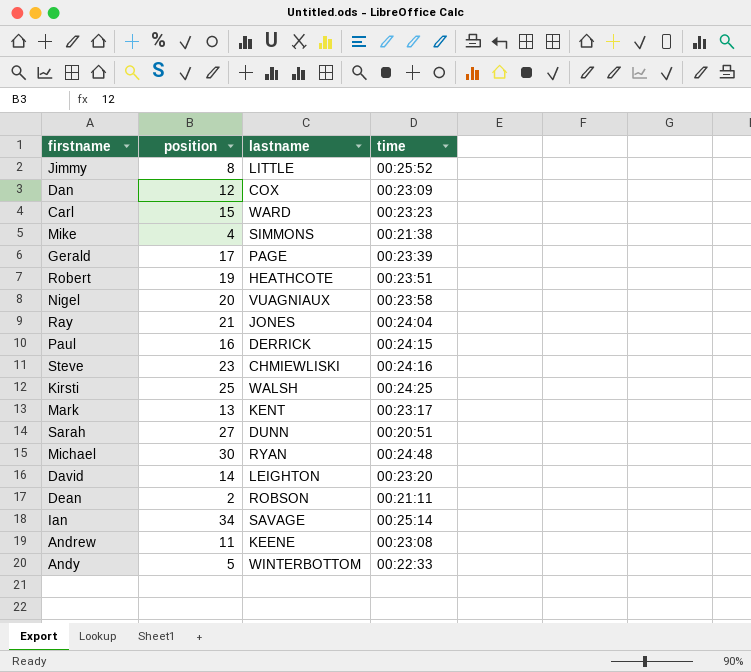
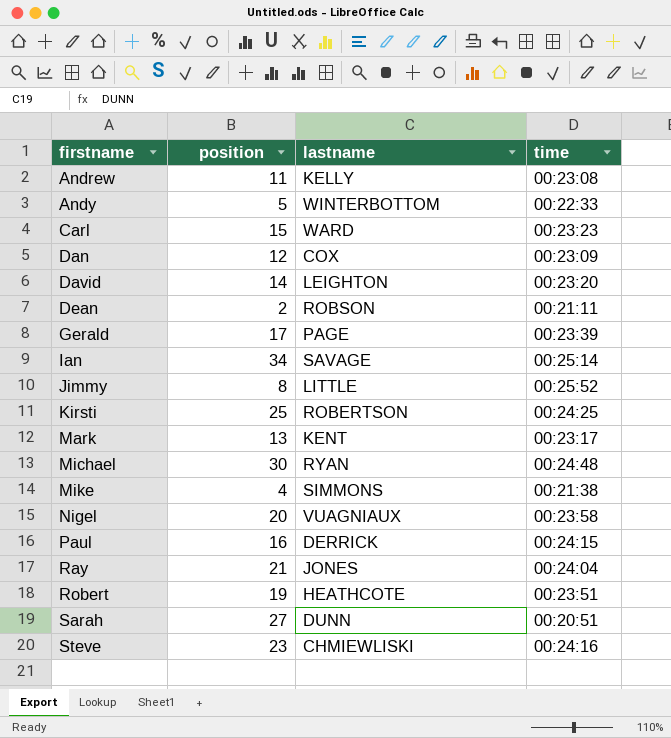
row order: none -> firstname ascending
Andrew | lastname: KEENE -> KELLY
Kirsti | lastname: WALSH -> ROBERTSON

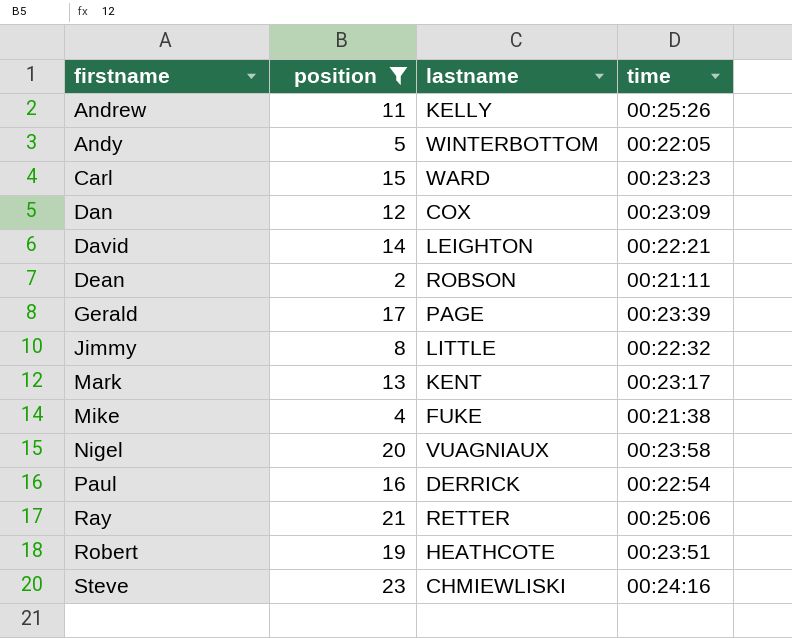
filter: none -> position <= 23
Andrew | time: 00:23:08 -> 00:25:26
Andy | time: 00:22:33 -> 00:22:05
David | time: 00:23:20 -> 00:22:21
Jimmy | time: 00:25:52 -> 00:22:32
Mike | lastname: SIMMONS -> FUKE
Paul | time: 00:24:15 -> 00:22:54
Ray | lastname: JONES -> RETTER
Ray | time: 00:24:04 -> 00:25:06

